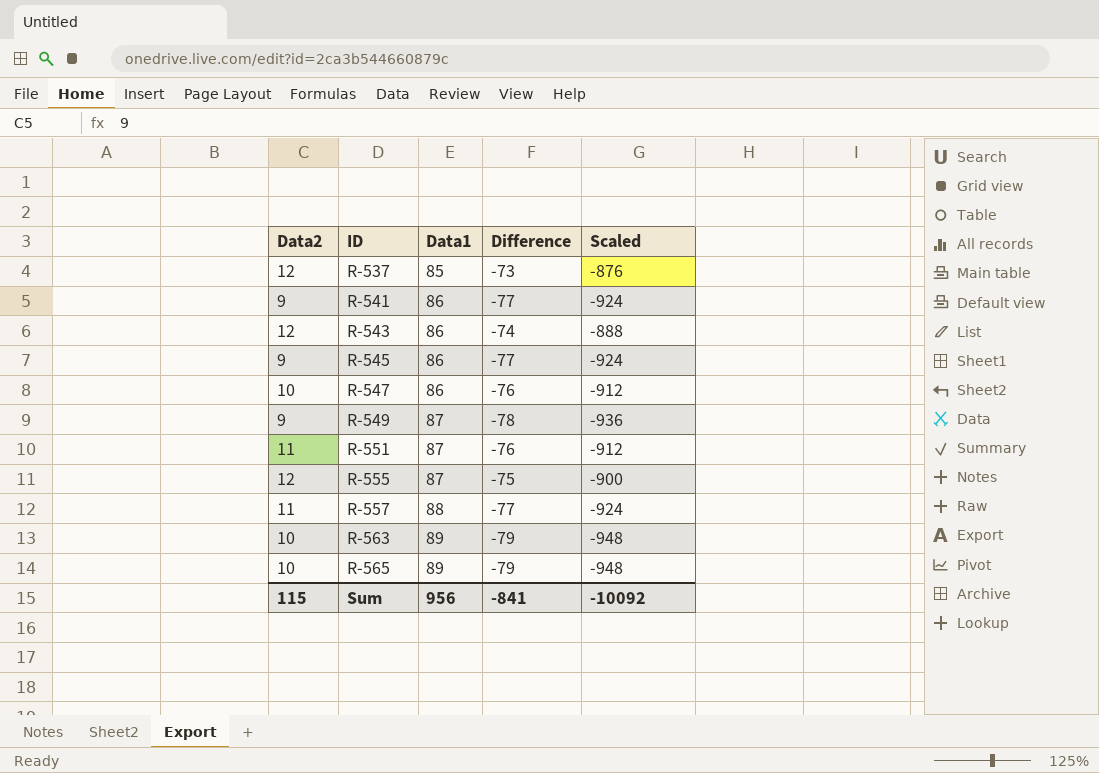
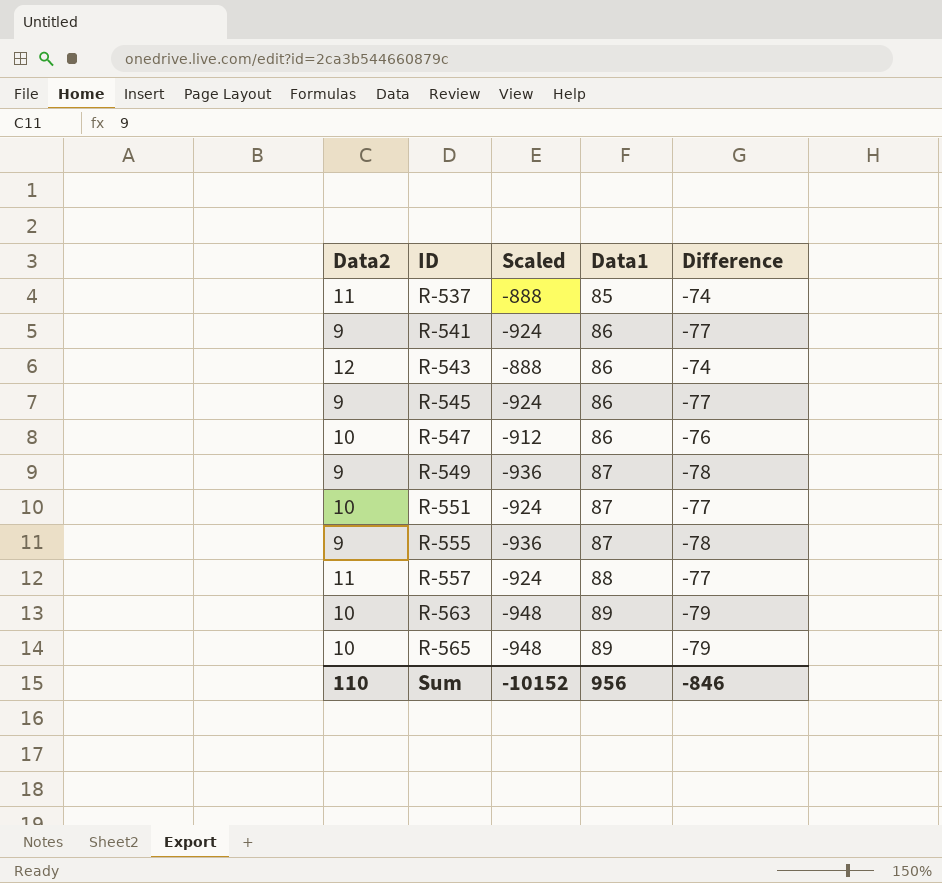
column Scaled | position: 5 -> 3
R-537 | Data2: 12 -> 11
R-537 | Scaled: -876 -> -888
R-537 | Difference: -73 -> -74
R-551 | Data2: 11 -> 10
R-551 | Scaled: -912 -> -924
R-551 | Difference: -76 -> -77
R-555 | Data2: 12 -> 9
R-555 | Scaled: -900 -> -936
R-555 | Difference: -75 -> -78
Sum | Data2: 115 -> 110
Sum | Scaled: -10092 -> -10152
Sum | Difference: -841 -> -846

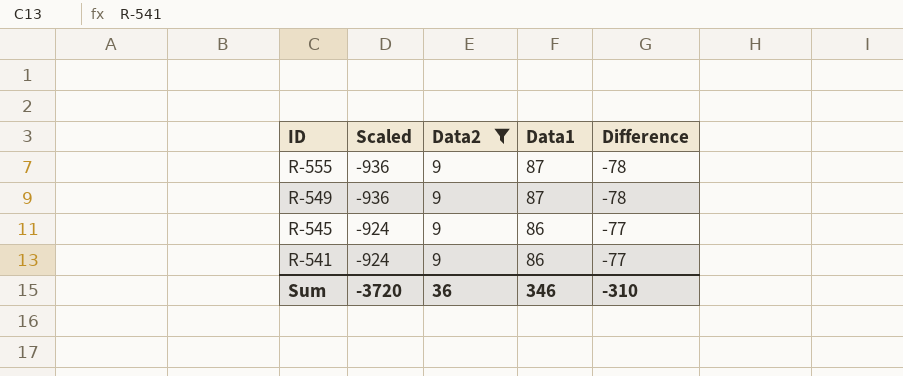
filter: none -> Data2 = 9
row order: ID ascending -> ID descending
column Data2 | position: 1 -> 3
Sum | Scaled: -10152 -> -3720
Sum | Data2: 110 -> 36
Sum | Data1: 956 -> 346
Sum | Difference: -846 -> -310

